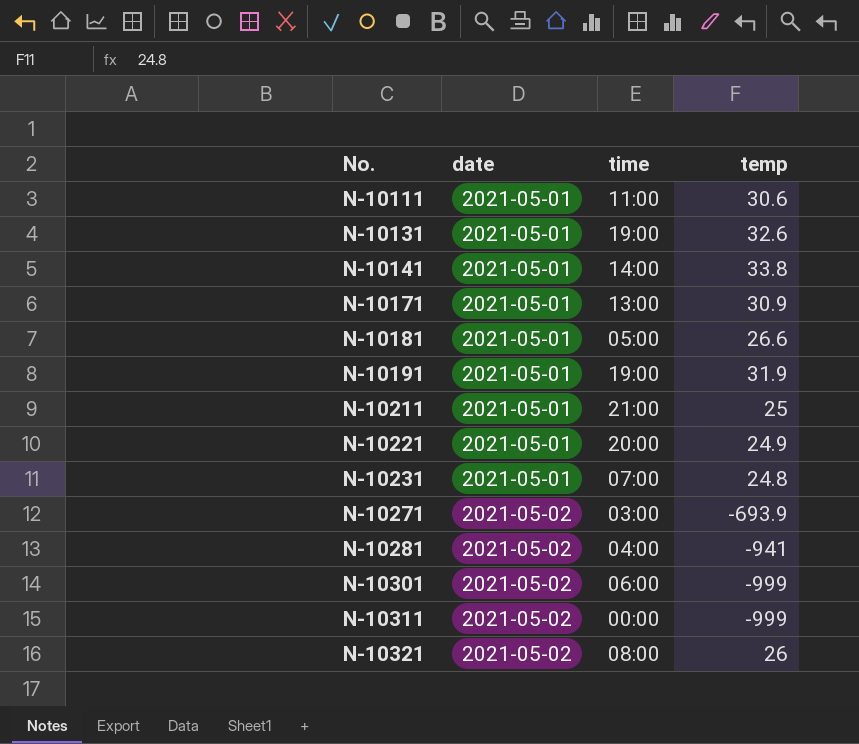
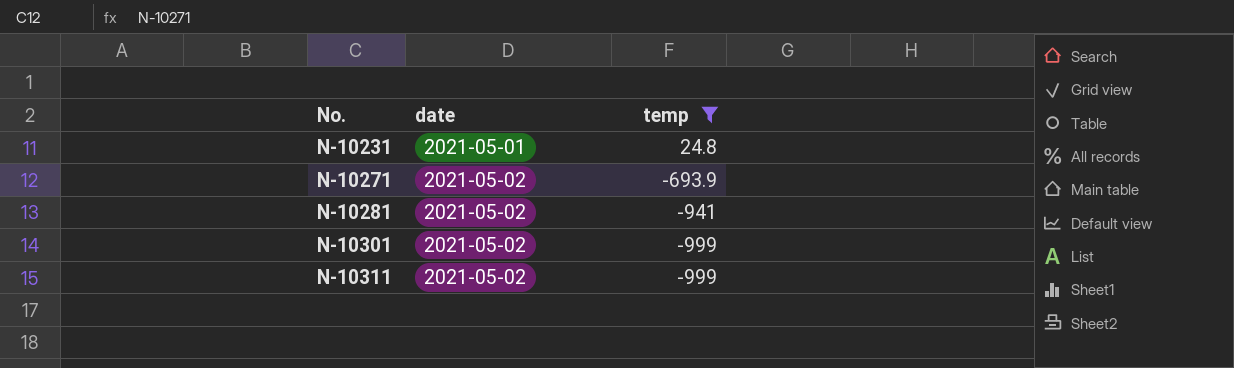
filter: none -> temp <= 24.8
column time | position: 3 -> none

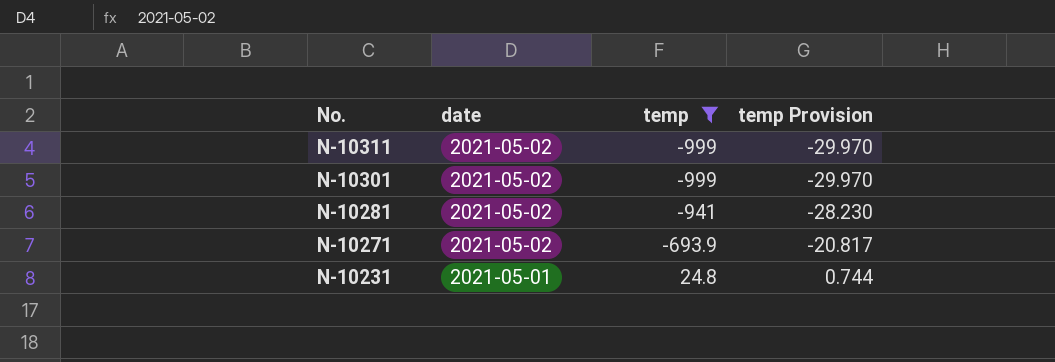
row order: No. ascending -> No. descending
column temp Provision | formula: none -> [temp] * 0.03

